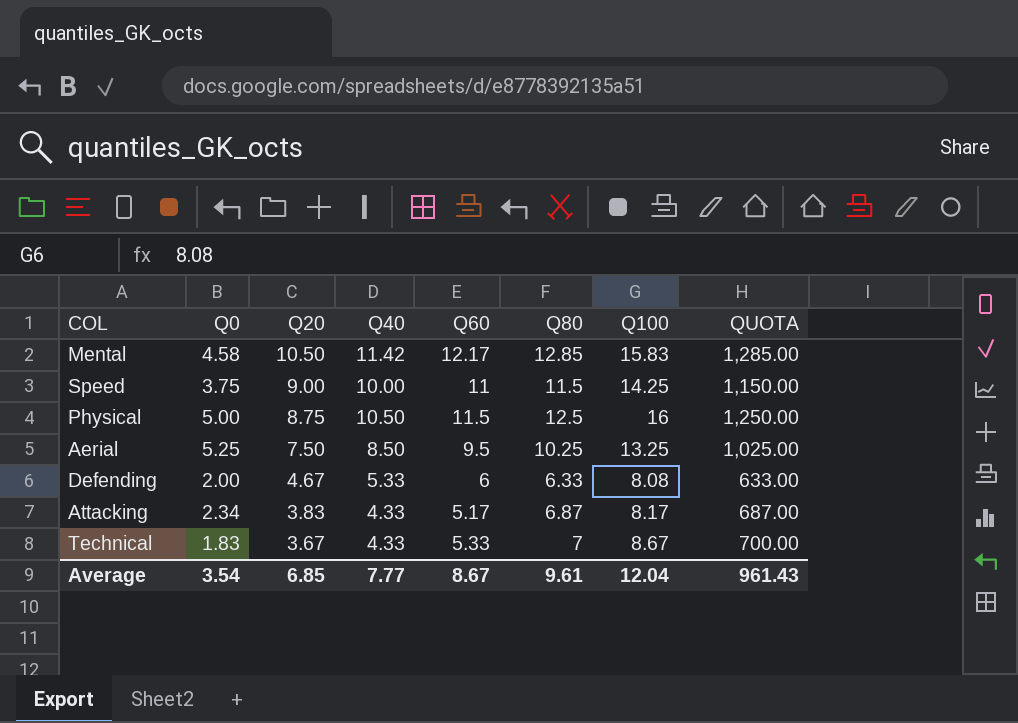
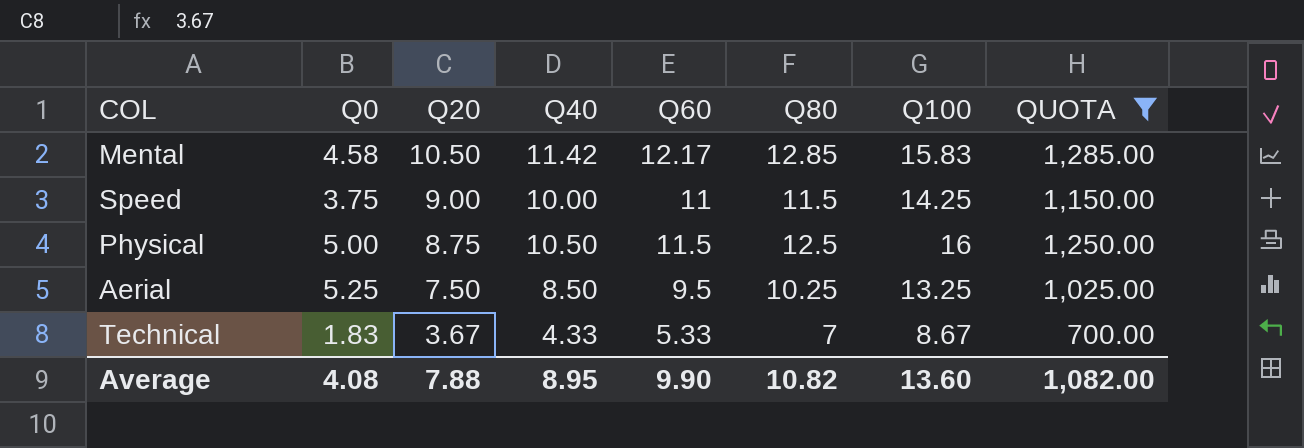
filter: none -> QUOTA >= 700.00
Average | Q0: 3.54 -> 4.08
Average | Q20: 6.85 -> 7.88
Average | Q40: 7.77 -> 8.95
Average | Q60: 8.67 -> 9.90
Average | Q80: 9.61 -> 10.82
Average | Q100: 12.04 -> 13.60
Average | QUOTA: 961.43 -> 1,082.00

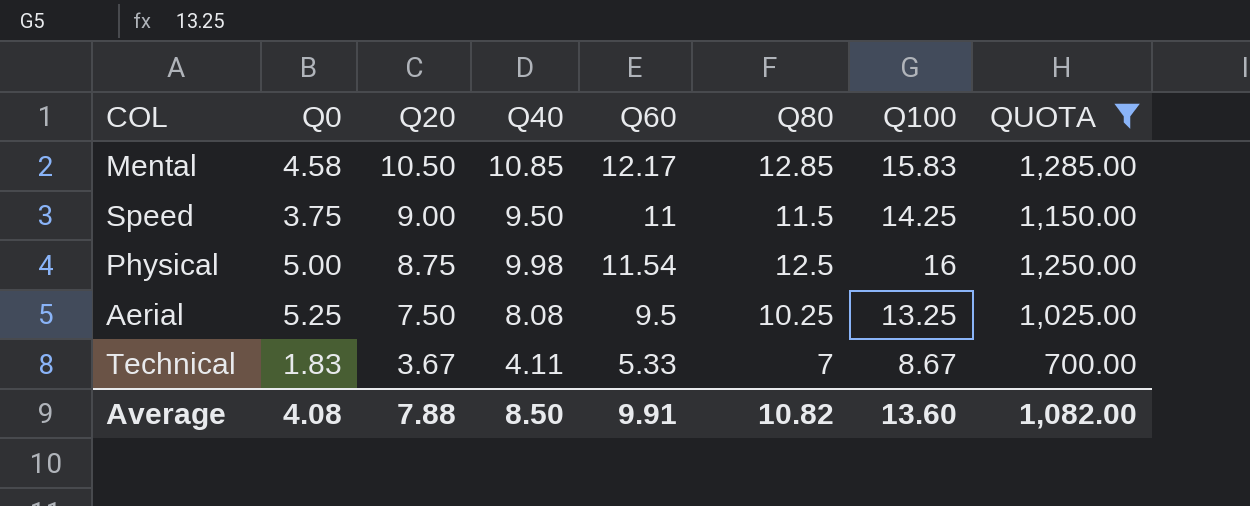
Mental | Q40: 11.42 -> 10.85
Speed | Q40: 10.00 -> 9.50
Physical | Q40: 10.50 -> 9.98
Physical | Q60: 11.5 -> 11.54
Aerial | Q40: 8.50 -> 8.08
Technical | Q40: 4.33 -> 4.11
Average | Q40: 8.95 -> 8.50
Average | Q60: 9.90 -> 9.91

